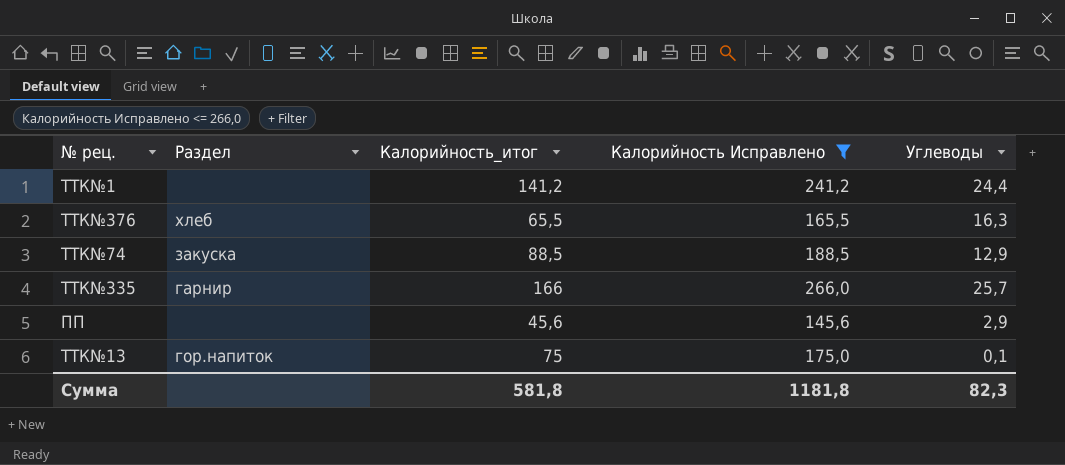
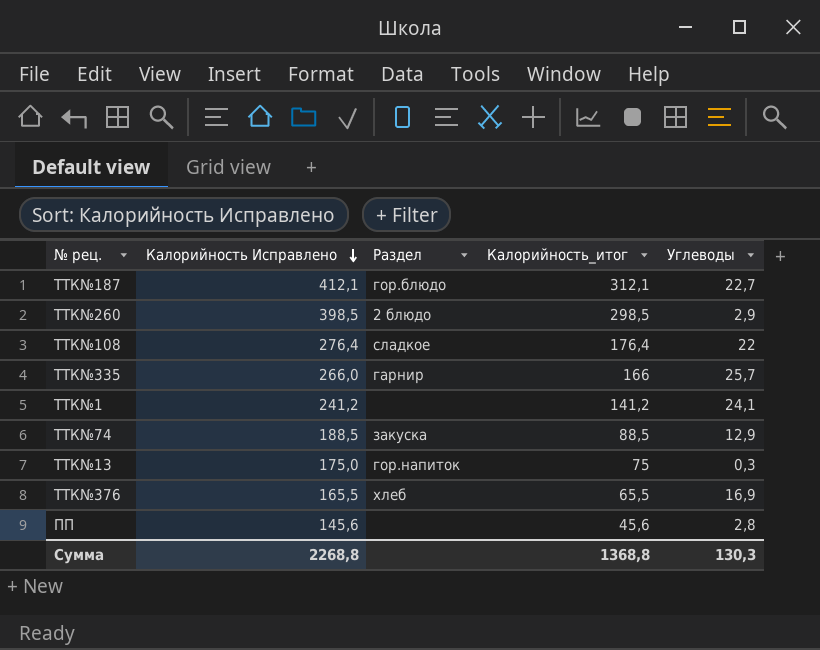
filter: Калорийность Исправлено <= 266,0 -> none
row order: none -> Калорийность Исправлено descending
column Калорийность Исправлено | position: 4 -> 2
ТТК№1 | Углеводы: 24,4 -> 24,1
ТТК№13 | Углеводы: 0,1 -> 0,3
ТТК№376 | Углеводы: 16,3 -> 16,9
ПП | Углеводы: 2,9 -> 2,8
Сумма | Калорийность Исправлено: 1181,8 -> 2268,8
Сумма | Калорийность_итог: 581,8 -> 1368,8
Сумма | Углеводы: 82,3 -> 130,3

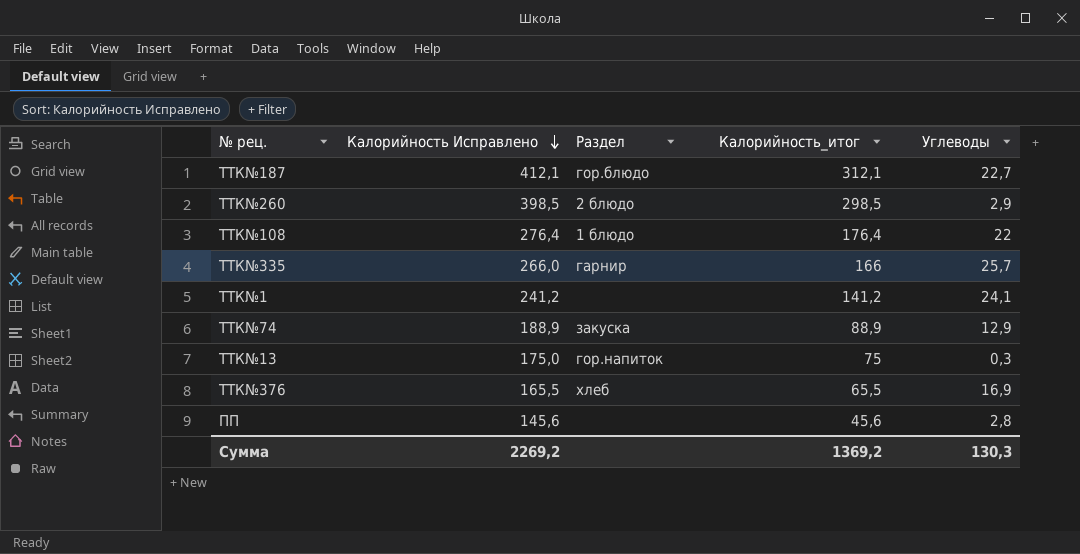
ТТК№108 | Раздел: сладкое -> 1 блюдо
ТТК№74 | Калорийность Исправлено: 188,5 -> 188,9
ТТК№74 | Калорийность_итог: 88,5 -> 88,9
Сумма | Калорийность Исправлено: 2268,8 -> 2269,2
Сумма | Калорийность_итог: 1368,8 -> 1369,2

